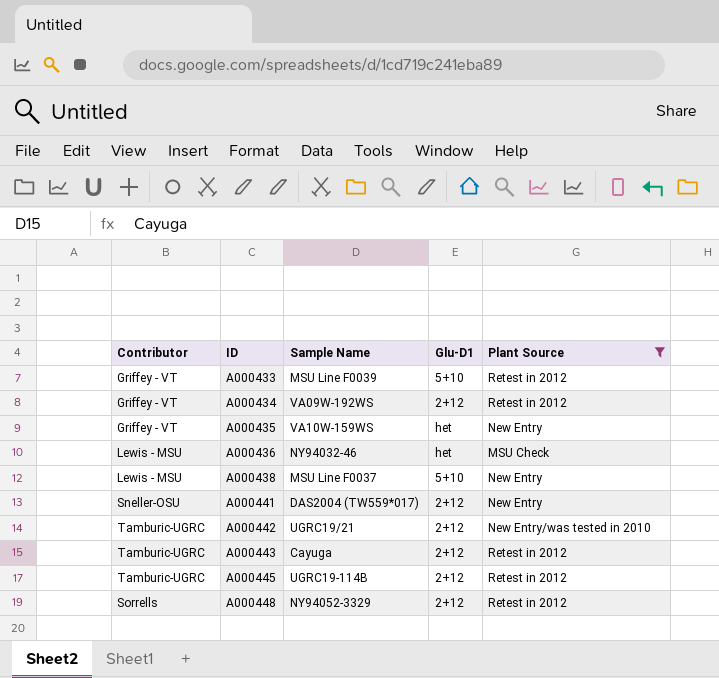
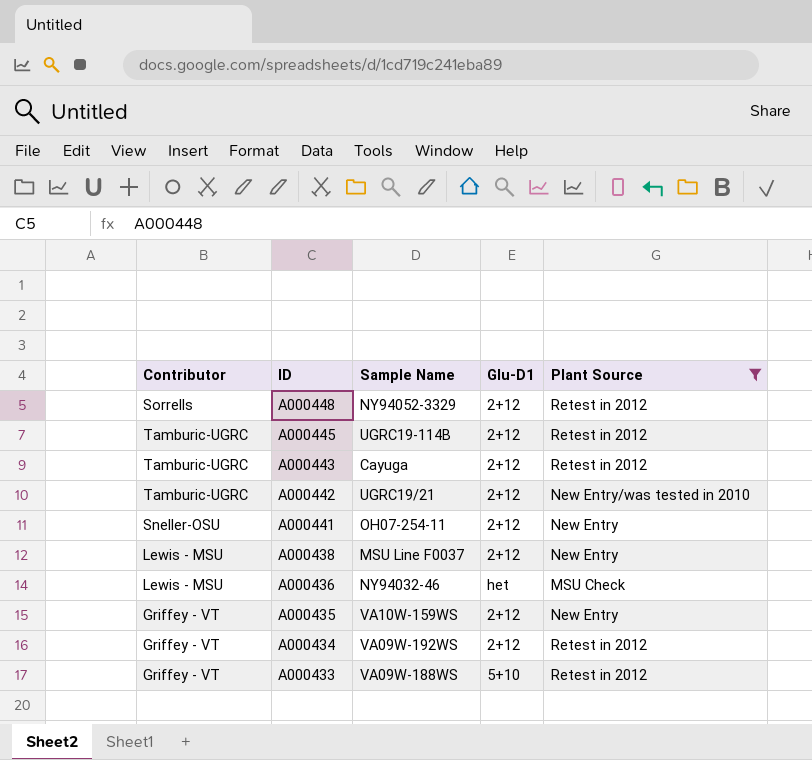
row order: ID ascending -> ID descending
A000441 | Sample Name: DAS2004 (TW559*017) -> OH07-254-11
A000438 | Glu-D1: 5+10 -> 2+12
A000435 | Glu-D1: het -> 2+12
A000433 | Sample Name: MSU Line F0039 -> VA09W-188WS

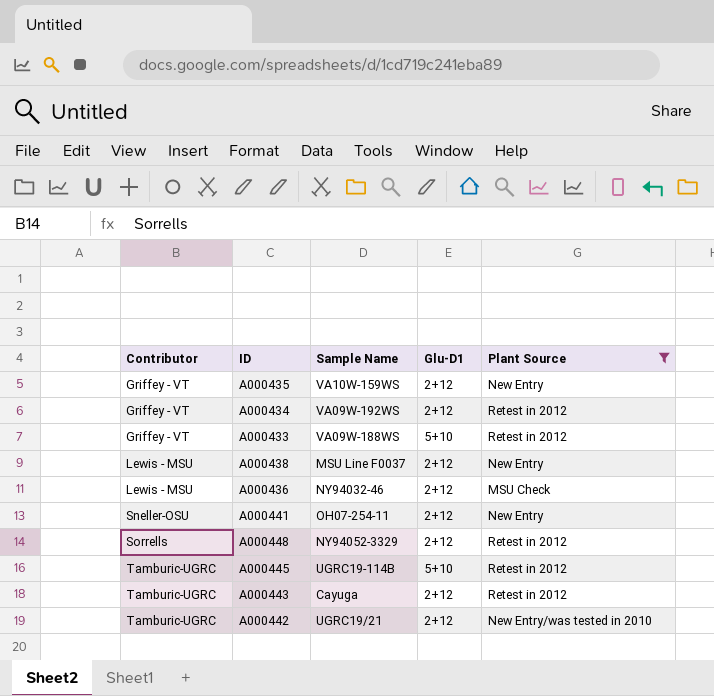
row order: ID descending -> Contributor ascending
A000436 | Glu-D1: het -> 2+12
A000445 | Glu-D1: 2+12 -> 5+10

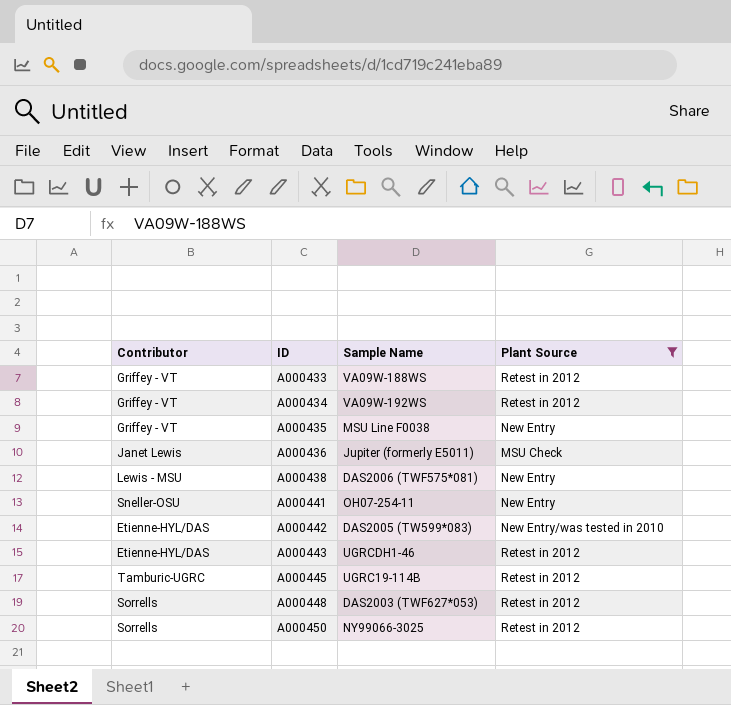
row order: Contributor ascending -> ID ascending
column Glu-D1 | position: 4 -> none
A000435 | Sample Name: VA10W-159WS -> MSU Line F0038
A000436 | Contributor: Lewis - MSU -> Janet Lewis
A000436 | Sample Name: NY94032-46 -> Jupiter (formerly E5011)
A000438 | Sample Name: MSU Line F0037 -> DAS2006 (TWF575*081)
A000442 | Contributor: Tamburic-UGRC -> Etienne-HYL/DAS
A000442 | Sample Name: UGRC19/21 -> DAS2005 (TW599*083)
A000443 | Contributor: Tamburic-UGRC -> Etienne-HYL/DAS
A000443 | Sample Name: Cayuga -> UGRCDH1-46
A000448 | Sample Name: NY94052-3329 -> DAS2003 (TWF627*053)
row A000450: none -> Sorrells | NY99066-3025 | Retest in 2012

